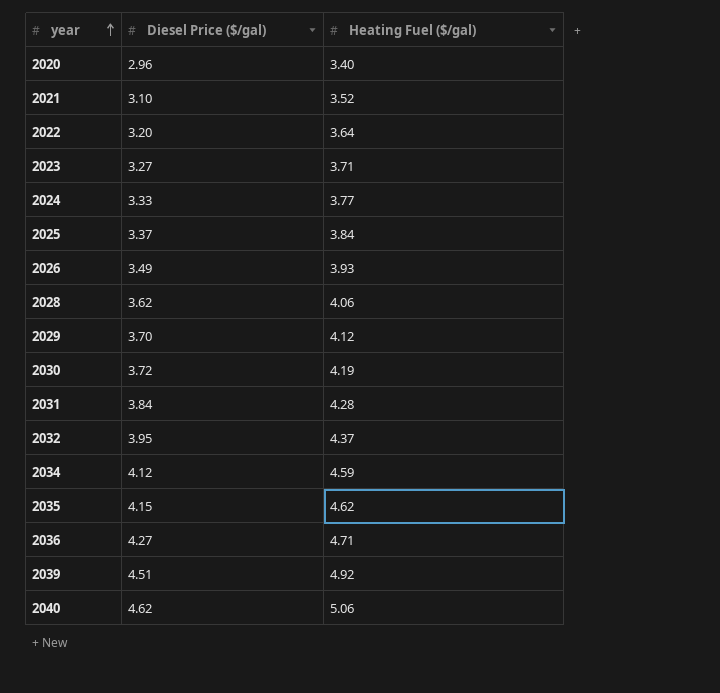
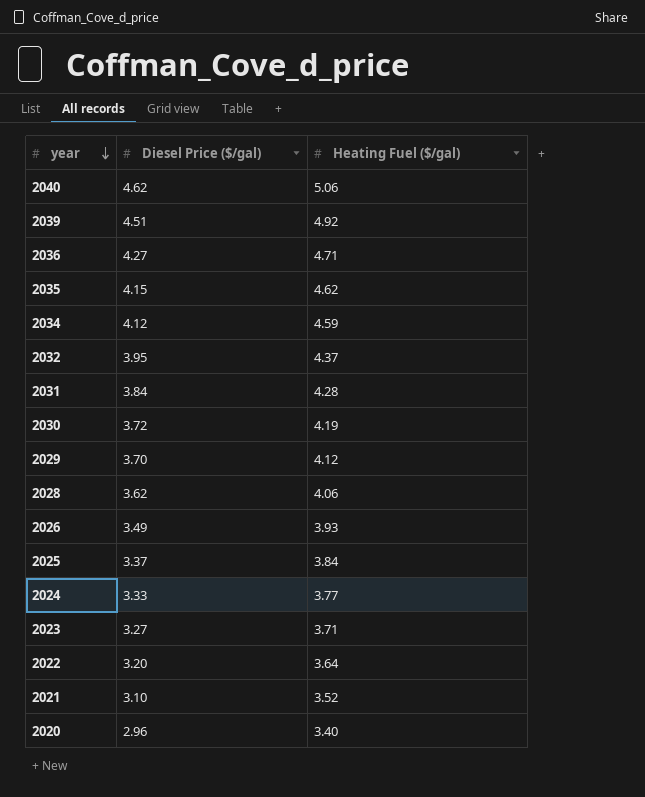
row order: year ascending -> year descending

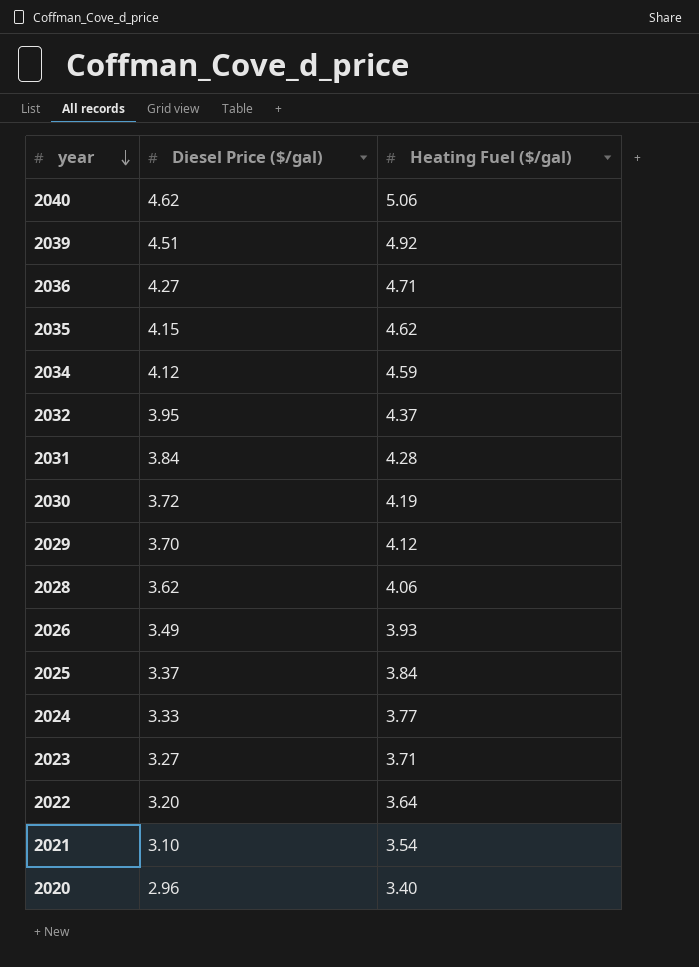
2021 | Heating Fuel ($/gal): 3.52 -> 3.54

